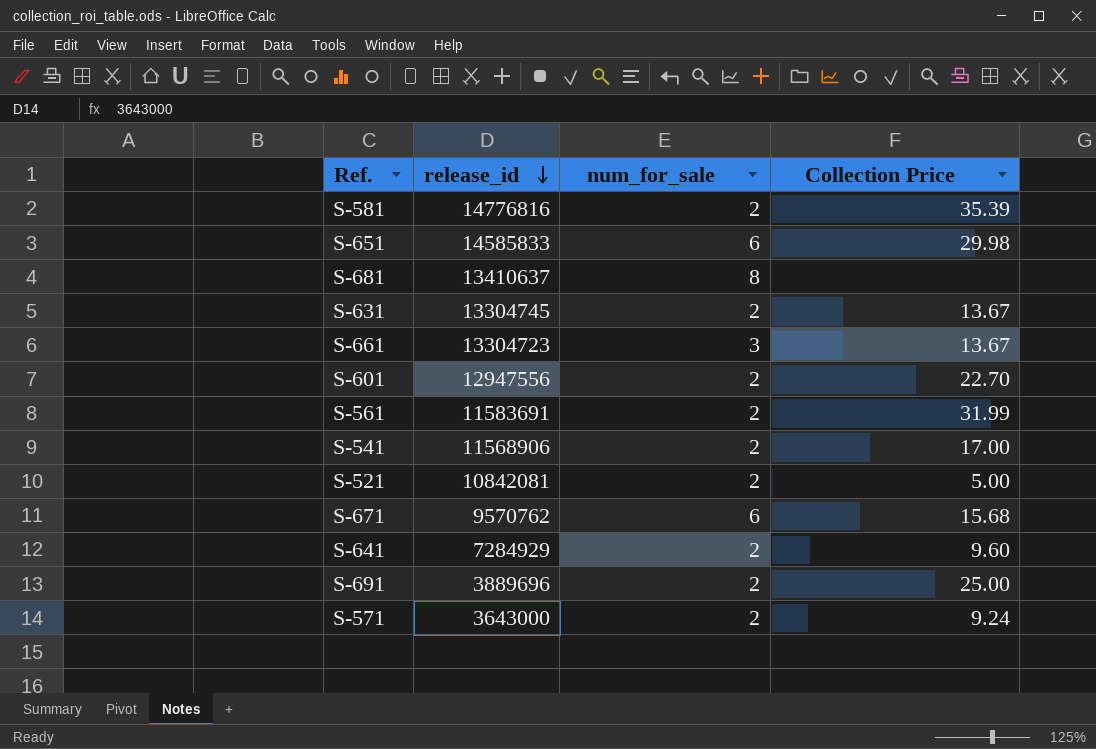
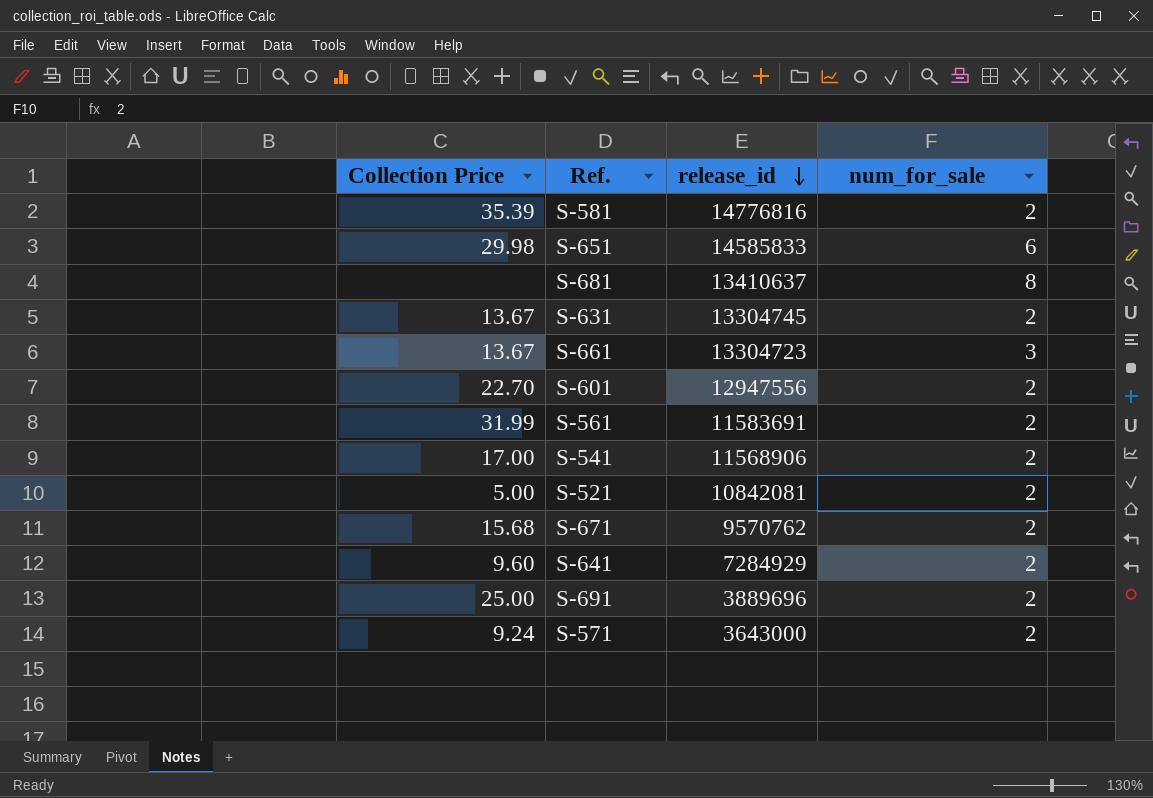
column Collection Price | position: 4 -> 1
S-671 | num_for_sale: 6 -> 2

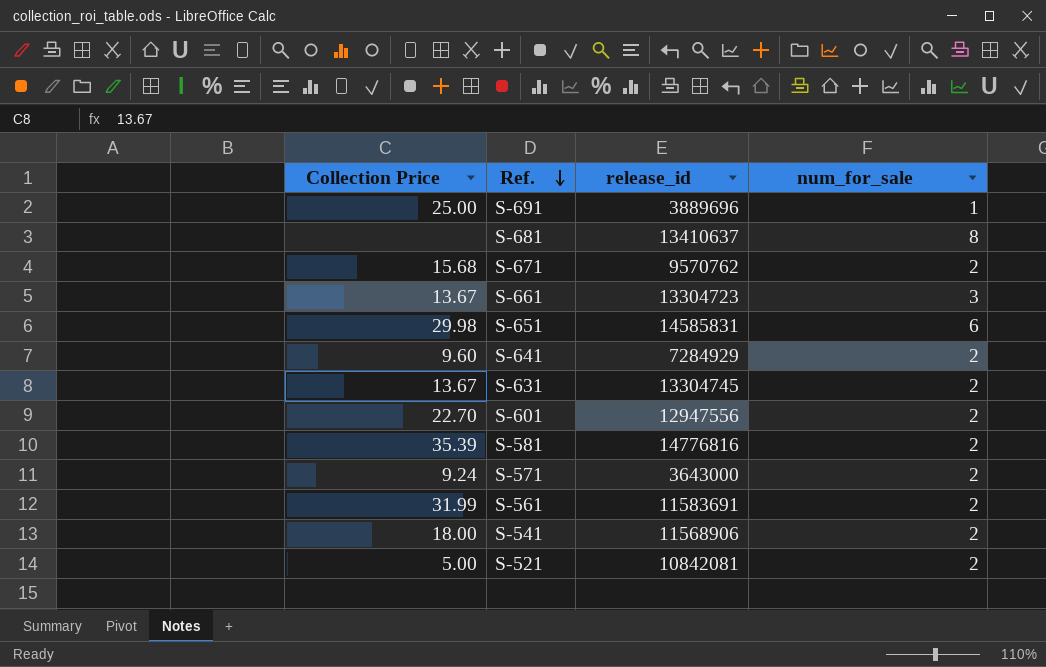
row order: release_id descending -> Ref. descending
S-691 | num_for_sale: 2 -> 1
S-651 | release_id: 14585833 -> 14585831
S-541 | Collection Price: 17.00 -> 18.00

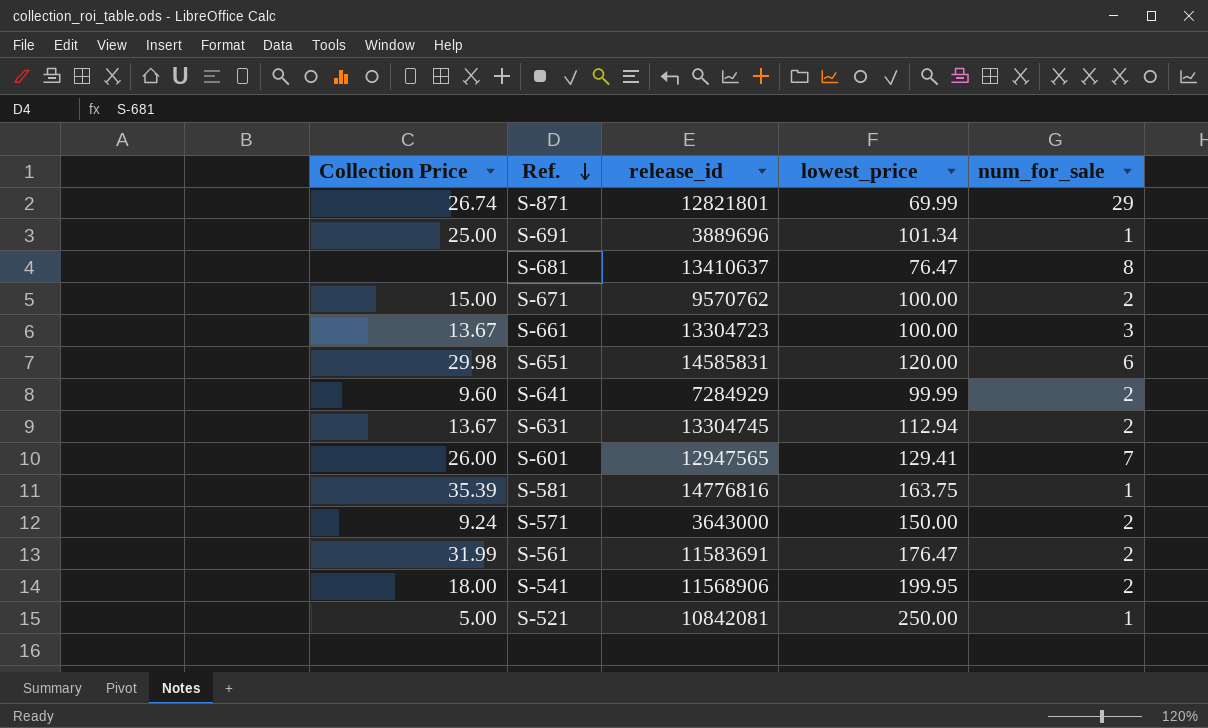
column lowest_price | position: none -> 4
row S-871: none -> 26.74 | 12821801 | 69.99 | 29
S-671 | Collection Price: 15.68 -> 15.00
S-601 | Collection Price: 22.70 -> 26.00
S-601 | release_id: 12947556 -> 12947565
S-601 | num_for_sale: 2 -> 7
S-581 | num_for_sale: 2 -> 1
S-521 | num_for_sale: 2 -> 1

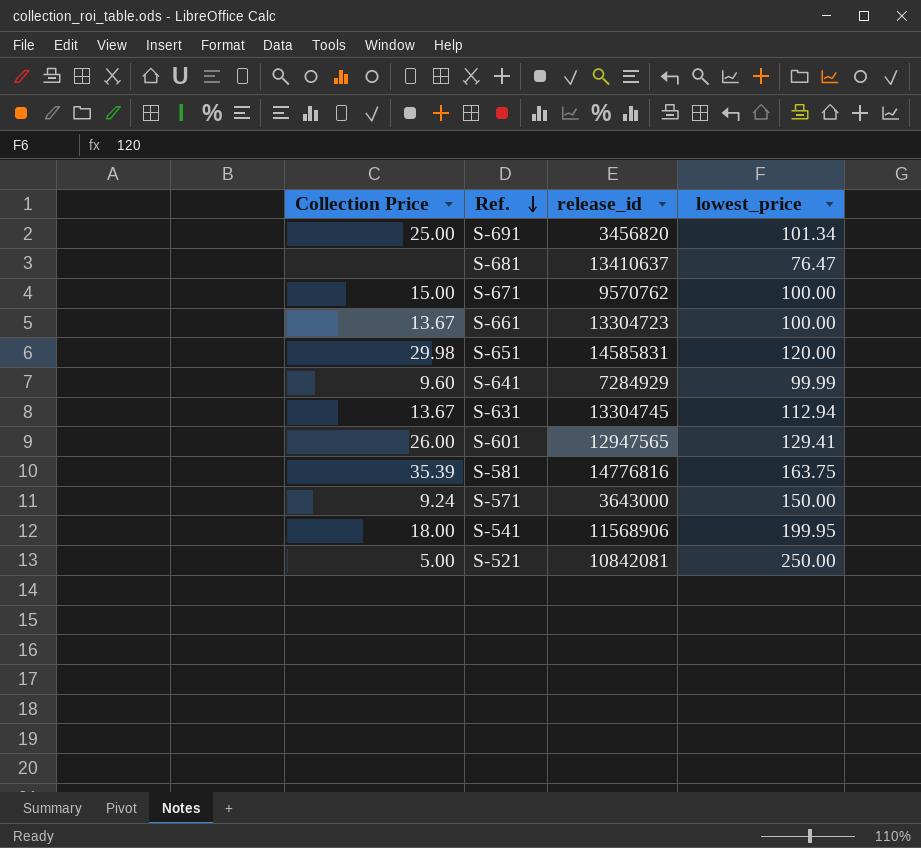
column num_for_sale | position: 5 -> none
row S-871: 26.74 | 12821801 | 69.99 | 29 -> none
row S-561: 31.99 | 11583691 | 176.47 | 2 -> none
S-691 | release_id: 3889696 -> 3456820

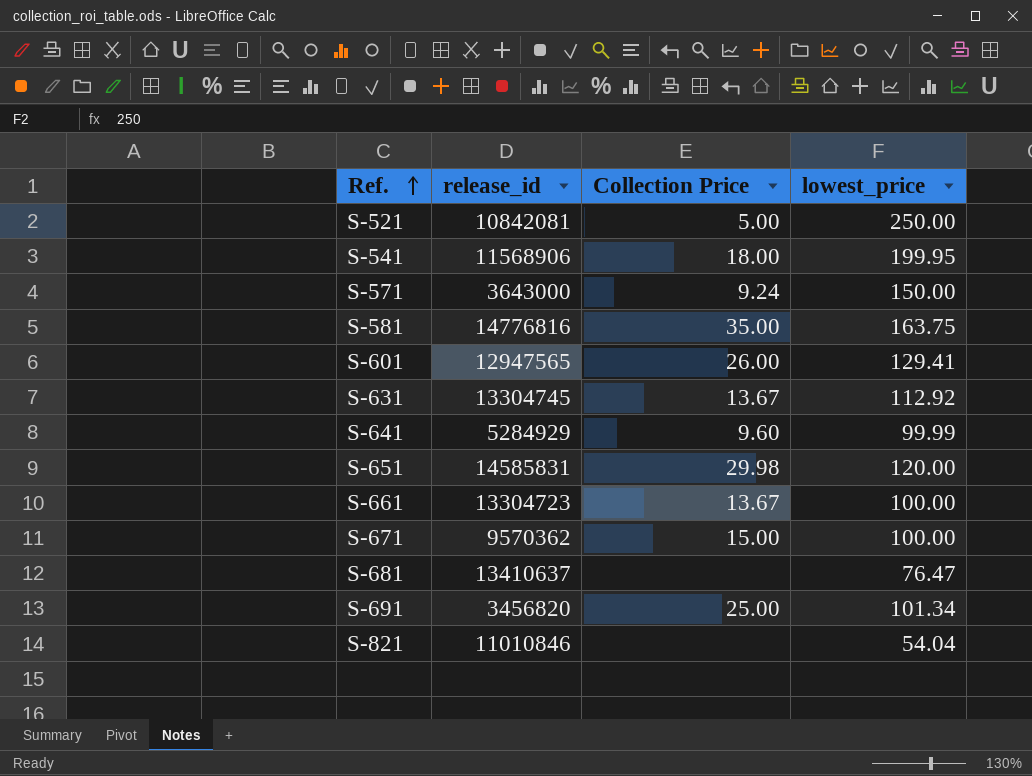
row order: Ref. descending -> Ref. ascending
column Collection Price | position: 1 -> 3
S-581 | Collection Price: 35.39 -> 35.00
S-631 | lowest_price: 112.94 -> 112.92
S-641 | release_id: 7284929 -> 5284929
S-671 | release_id: 9570762 -> 9570362
row S-821: none -> 11010846 | none | 54.04

